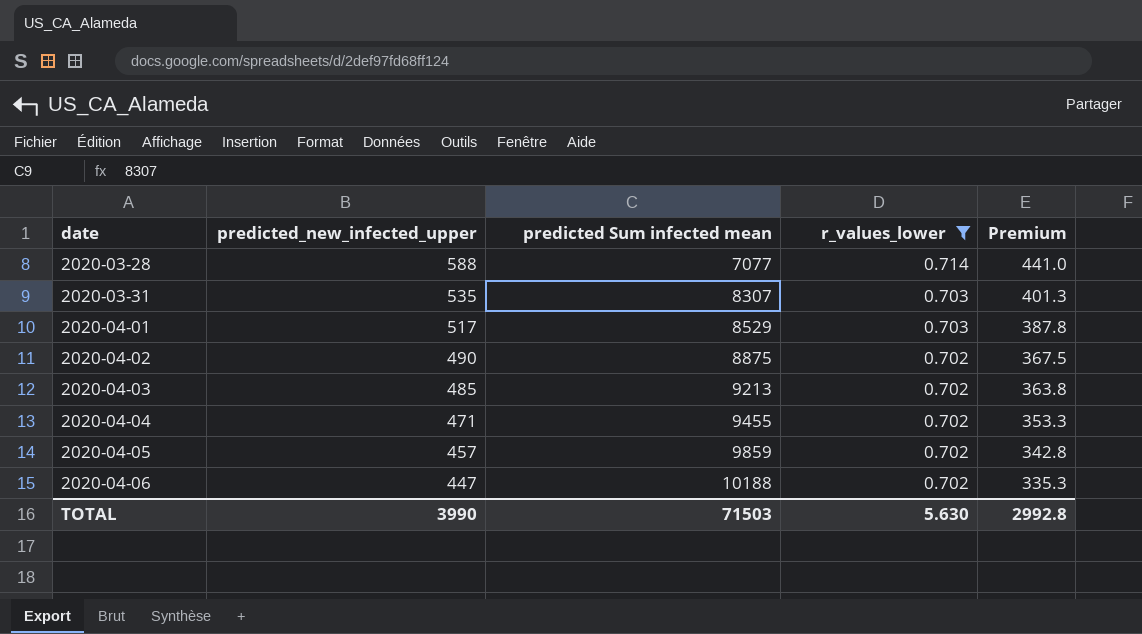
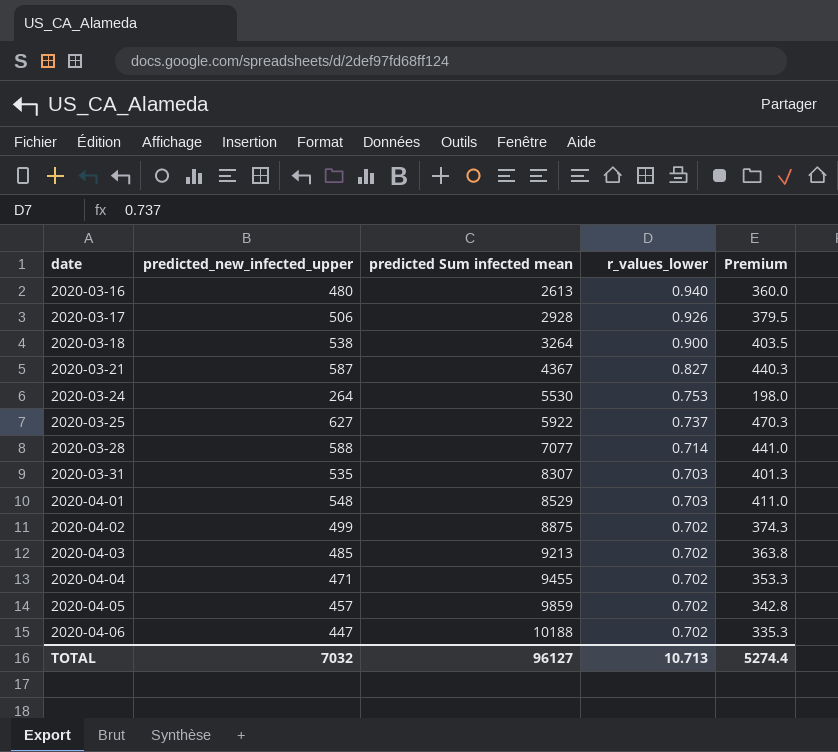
filter: r_values_lower <= 0.714 -> none
2020-04-01 | predicted_new_infected_upper: 517 -> 548
2020-04-01 | Premium: 387.8 -> 411.0
2020-04-02 | predicted_new_infected_upper: 490 -> 499
2020-04-02 | Premium: 367.5 -> 374.3
TOTAL | predicted_new_infected_upper: 3990 -> 7032
TOTAL | predicted Sum infected mean: 71503 -> 96127
TOTAL | r_values_lower: 5.630 -> 10.713
TOTAL | Premium: 2992.8 -> 5274.4

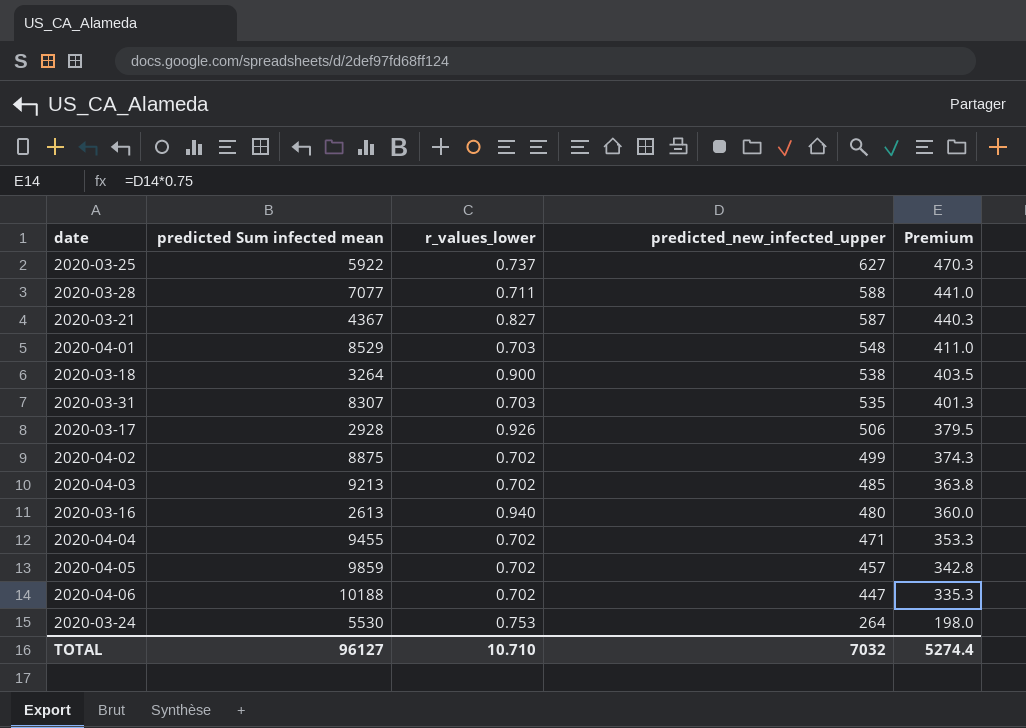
row order: date ascending -> predicted_new_infected_upper descending
column predicted_new_infected_upper | position: 2 -> 4
2020-03-28 | r_values_lower: 0.714 -> 0.711
TOTAL | r_values_lower: 10.713 -> 10.710

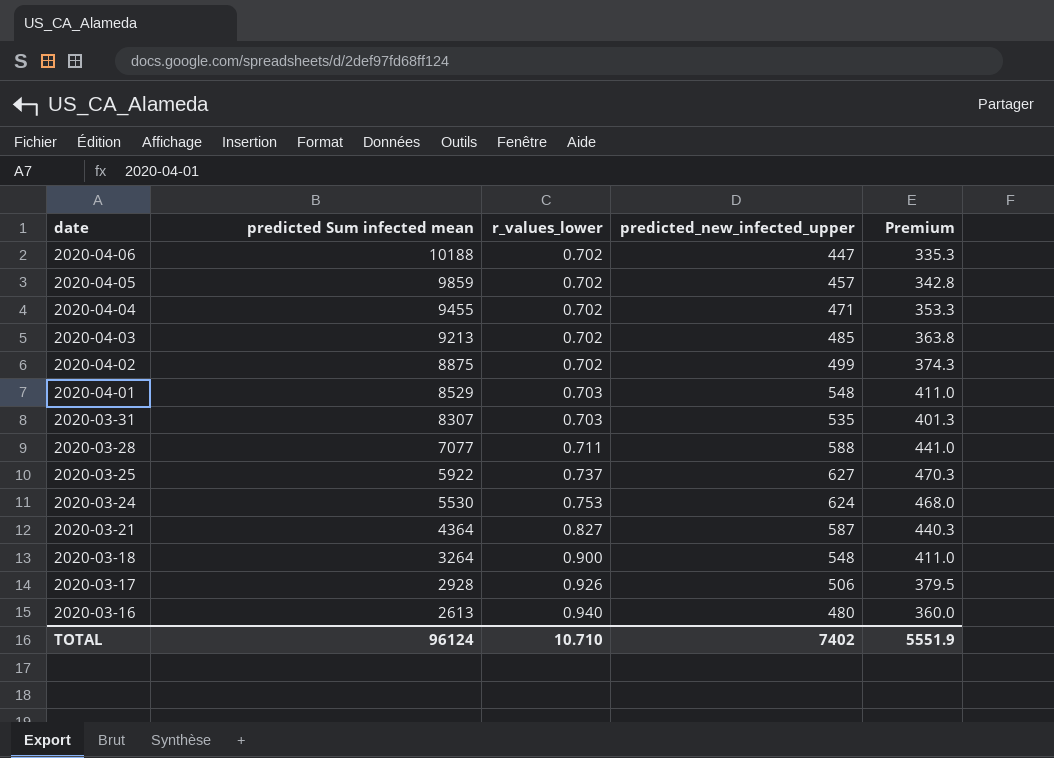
row order: predicted_new_infected_upper descending -> date descending
2020-03-24 | predicted_new_infected_upper: 264 -> 624
2020-03-24 | Premium: 198.0 -> 468.0
2020-03-21 | predicted Sum infected mean: 4367 -> 4364
2020-03-18 | predicted_new_infected_upper: 538 -> 548
2020-03-18 | Premium: 403.5 -> 411.0
TOTAL | predicted Sum infected mean: 96127 -> 96124
TOTAL | predicted_new_infected_upper: 7032 -> 7402
TOTAL | Premium: 5274.4 -> 5551.9

